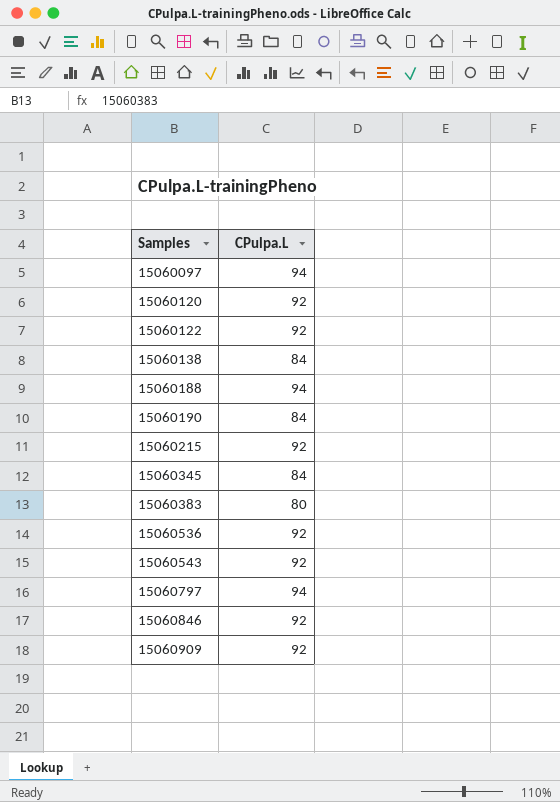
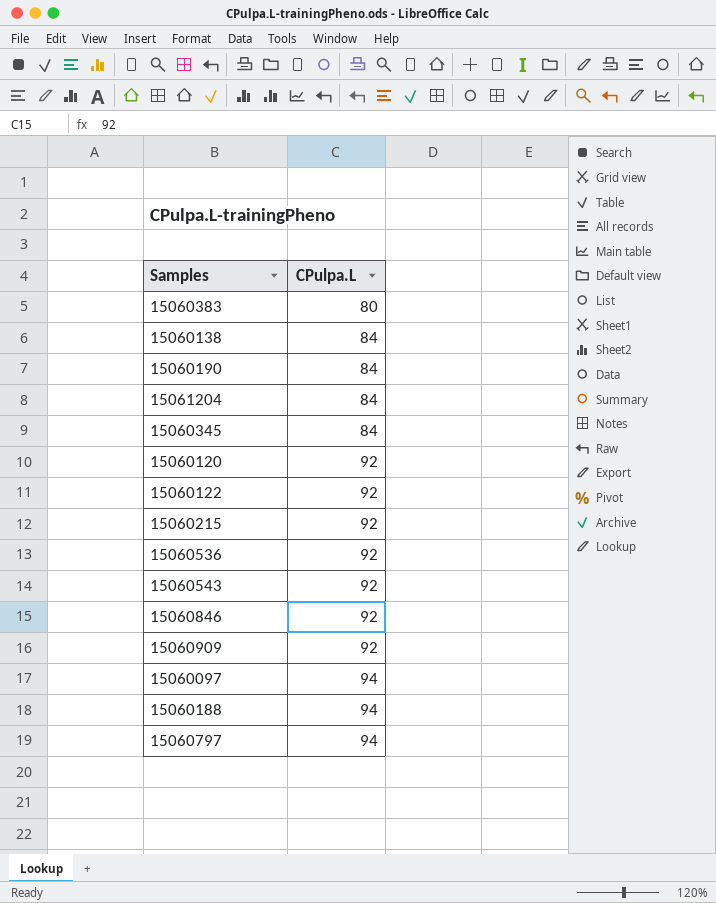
row order: Samples ascending -> CPulpa.L ascending
row 15061204: none -> 84

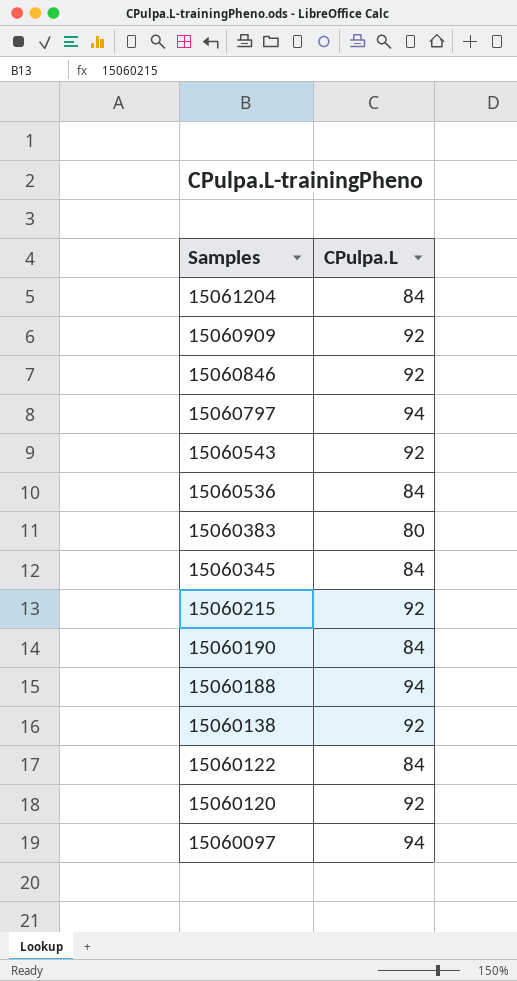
row order: CPulpa.L ascending -> Samples descending
15060536 | CPulpa.L: 92 -> 84
15060138 | CPulpa.L: 84 -> 92
15060122 | CPulpa.L: 92 -> 84

